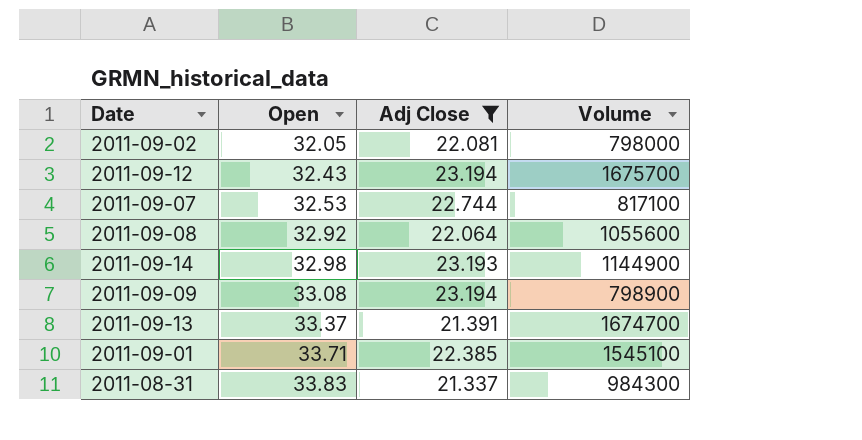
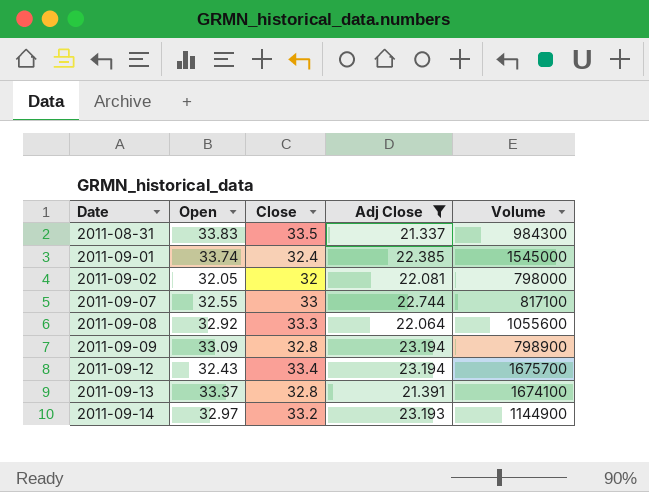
row order: Open ascending -> Date ascending
column Close | position: none -> 3
2011-09-01 | Open: 33.71 -> 33.74
2011-09-01 | Volume: 1545100 -> 1545000
2011-09-07 | Open: 32.53 -> 32.55
2011-09-09 | Open: 33.08 -> 33.09
2011-09-13 | Volume: 1674700 -> 1674100
2011-09-14 | Open: 32.98 -> 32.97

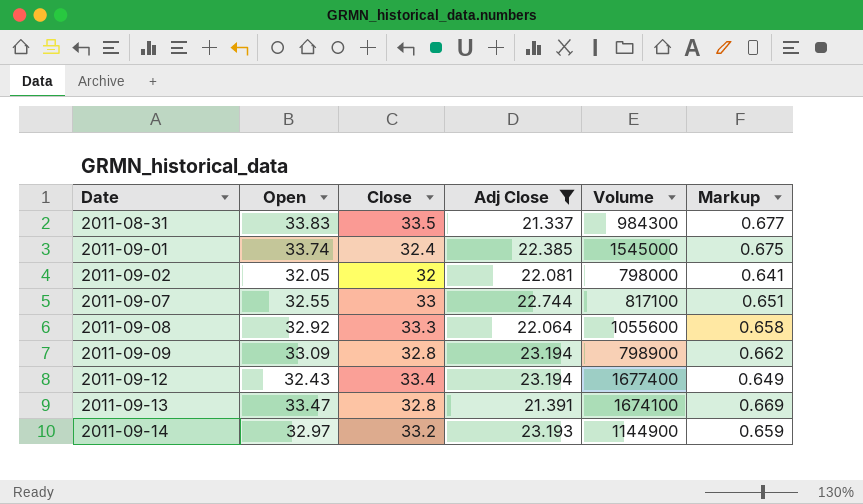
column Markup | formula: none -> [Open] * 0.02
2011-09-12 | Volume: 1675700 -> 1677400
2011-09-13 | Open: 33.37 -> 33.47

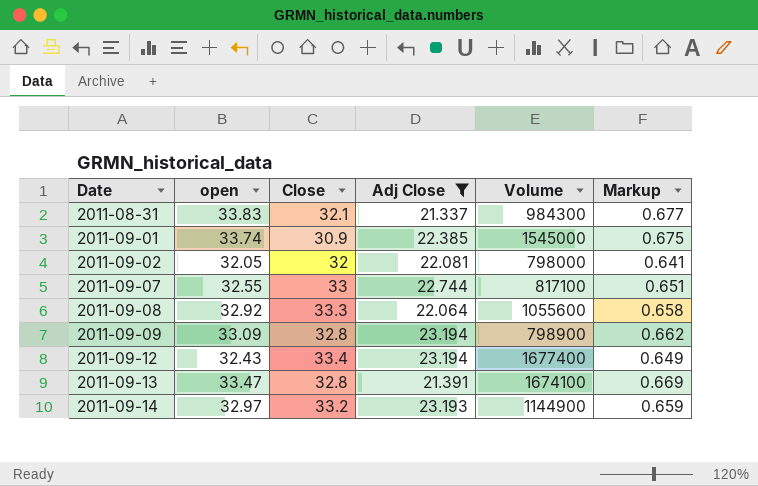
column name: Open -> open
2011-08-31 | Close: 33.5 -> 32.1
2011-09-01 | Close: 32.4 -> 30.9

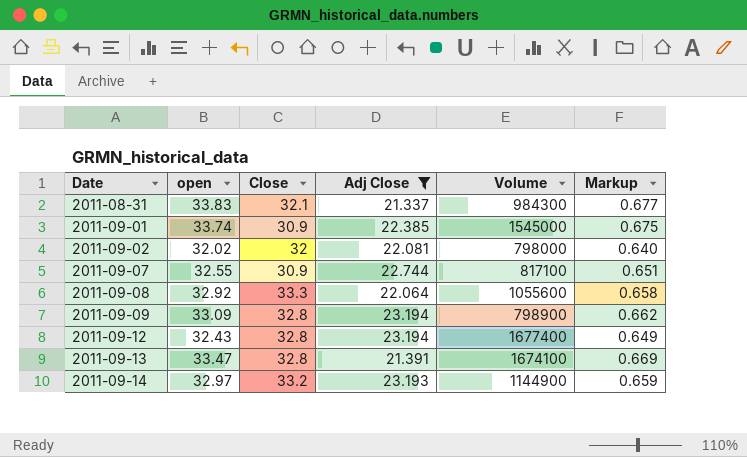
2011-09-02 | open: 32.05 -> 32.02
2011-09-02 | Markup: 0.641 -> 0.640
2011-09-07 | Close: 33 -> 30.9
2011-09-12 | Close: 33.4 -> 32.8

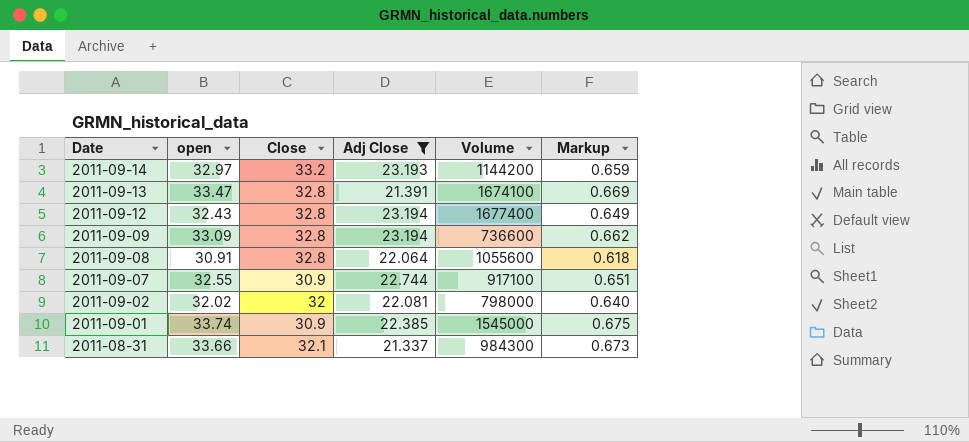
row order: Date ascending -> Date descending
2011-09-14 | Volume: 1144900 -> 1144200
2011-09-09 | Volume: 798900 -> 736600
2011-09-08 | open: 32.92 -> 30.91
2011-09-08 | Close: 33.3 -> 32.8
2011-09-08 | Markup: 0.658 -> 0.618
2011-09-07 | Volume: 817100 -> 917100
2011-08-31 | open: 33.83 -> 33.66
2011-08-31 | Markup: 0.677 -> 0.673

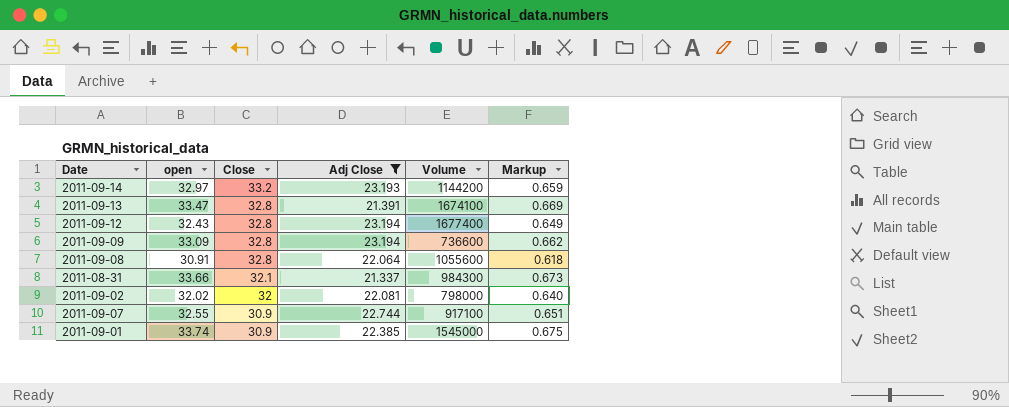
row order: Date descending -> Close descending

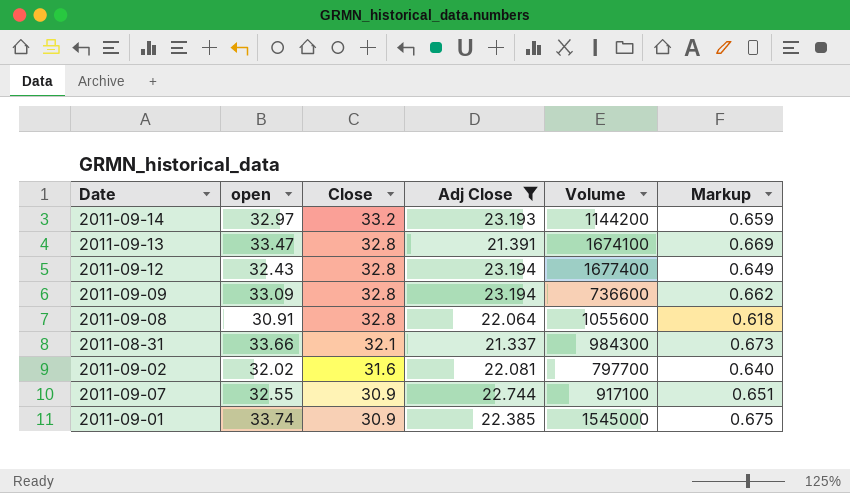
2011-09-02 | Close: 32 -> 31.6
2011-09-02 | Volume: 798000 -> 797700

